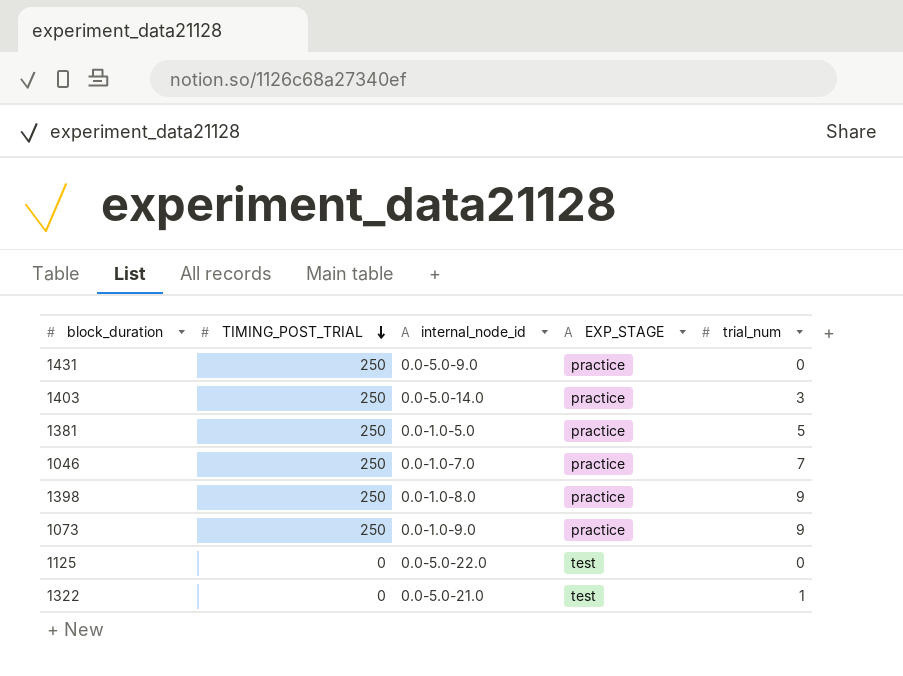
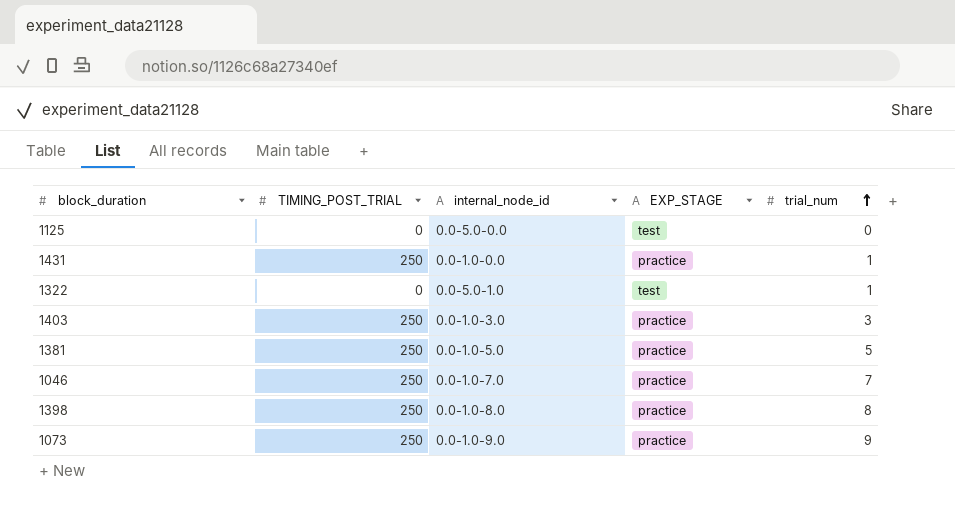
row order: TIMING_POST_TRIAL descending -> trial_num ascending
1125 | internal_node_id: 0.0-5.0-22.0 -> 0.0-5.0-0.0
1431 | internal_node_id: 0.0-5.0-9.0 -> 0.0-1.0-0.0
1431 | trial_num: 0 -> 1
1322 | internal_node_id: 0.0-5.0-21.0 -> 0.0-5.0-1.0
1403 | internal_node_id: 0.0-5.0-14.0 -> 0.0-1.0-3.0
1398 | trial_num: 9 -> 8

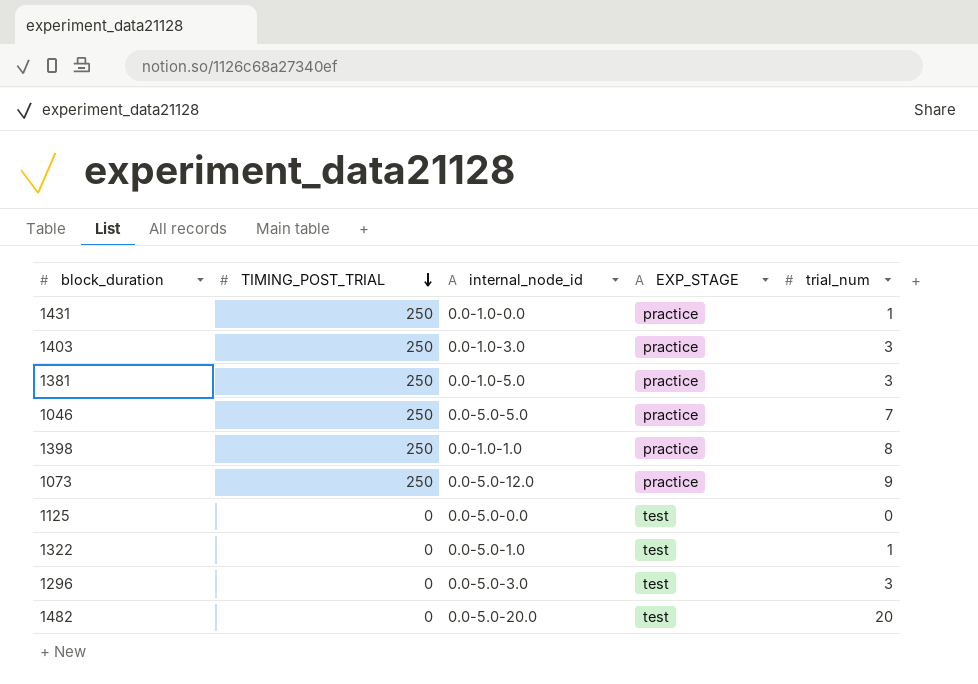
row order: trial_num ascending -> TIMING_POST_TRIAL descending
1381 | trial_num: 5 -> 3
1046 | internal_node_id: 0.0-1.0-7.0 -> 0.0-5.0-5.0
1398 | internal_node_id: 0.0-1.0-8.0 -> 0.0-1.0-1.0
1073 | internal_node_id: 0.0-1.0-9.0 -> 0.0-5.0-12.0
row 1296: none -> 0 | 0.0-5.0-3.0 | test | 3
row 1482: none -> 0 | 0.0-5.0-20.0 | test | 20

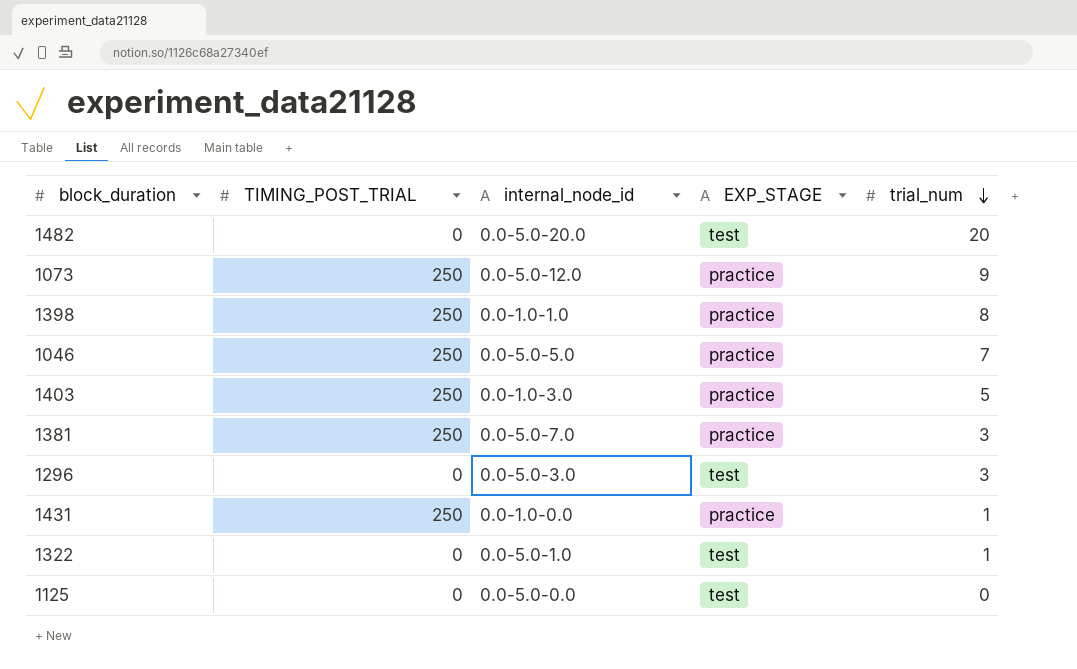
row order: TIMING_POST_TRIAL descending -> trial_num descending
1403 | trial_num: 3 -> 5
1381 | internal_node_id: 0.0-1.0-5.0 -> 0.0-5.0-7.0

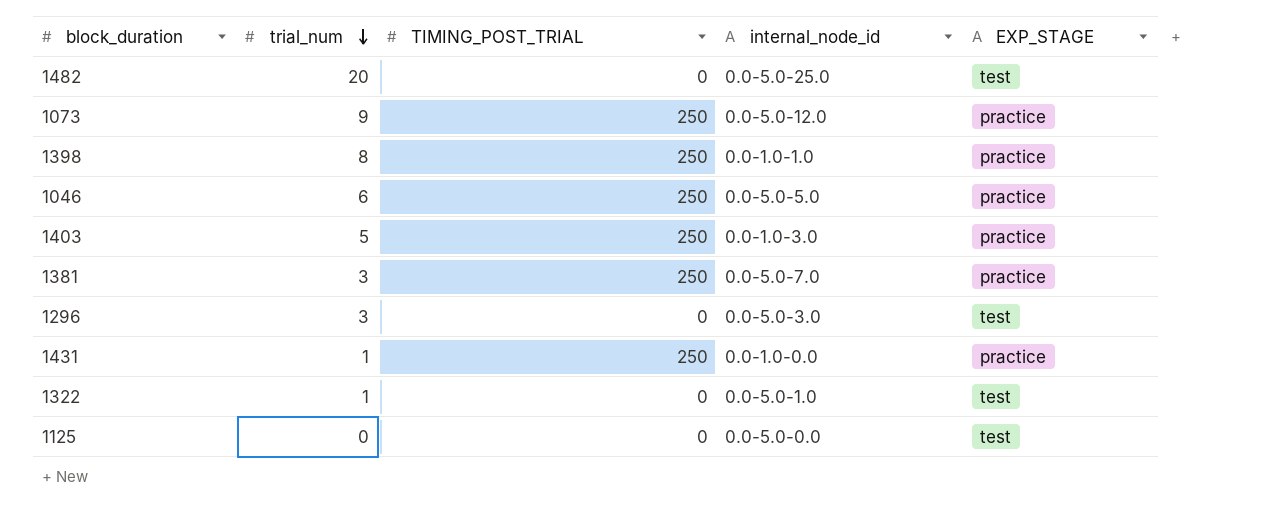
column trial_num | position: 5 -> 2
1482 | internal_node_id: 0.0-5.0-20.0 -> 0.0-5.0-25.0
1046 | trial_num: 7 -> 6

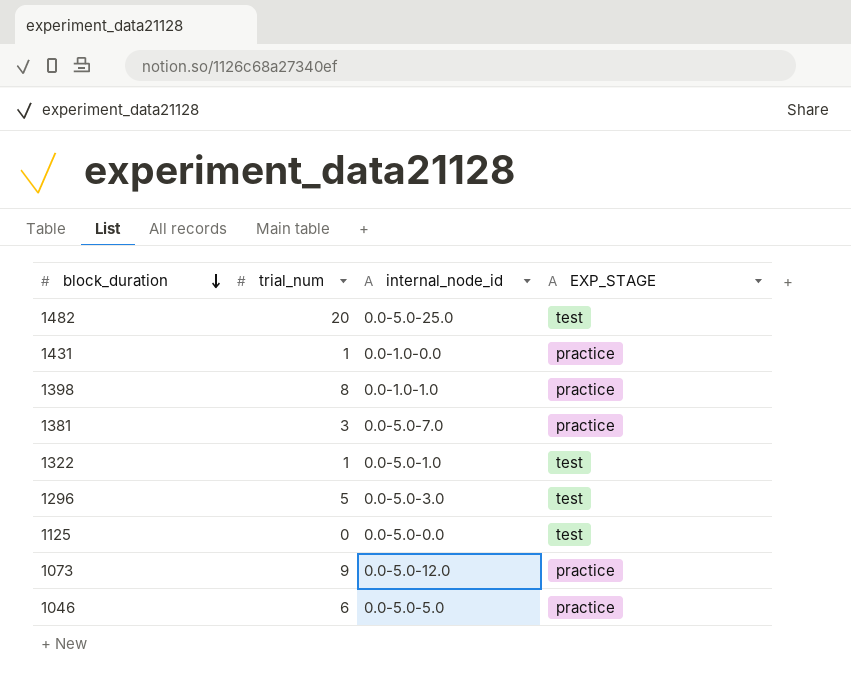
row order: trial_num descending -> block_duration descending
column TIMING_POST_TRIAL | position: 3 -> none
row 1403: 5 | 250 | 0.0-1.0-3.0 | practice -> none
1296 | trial_num: 3 -> 5

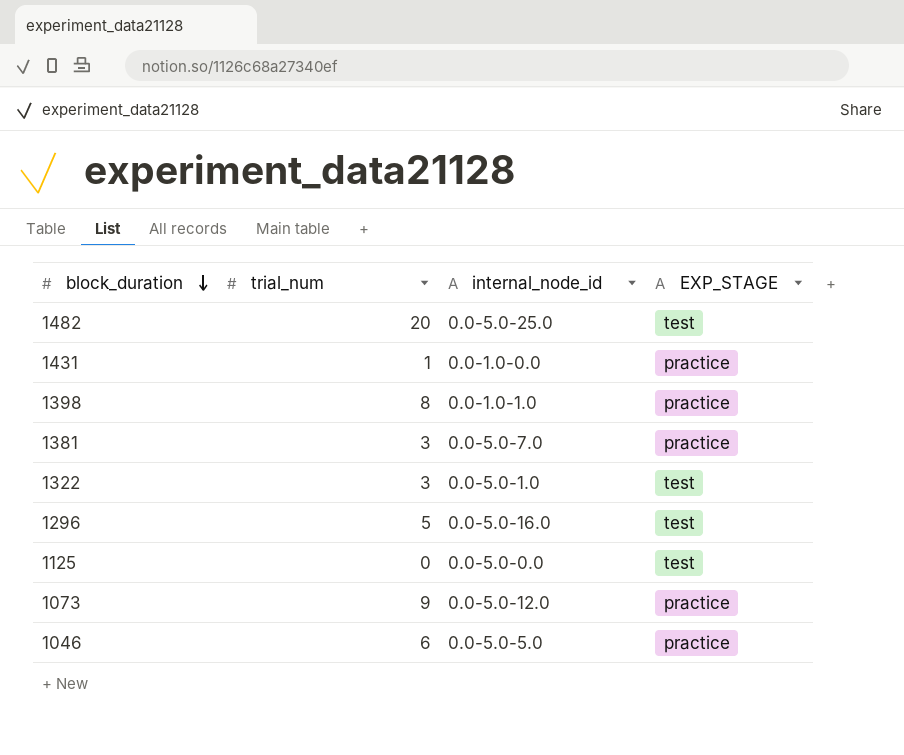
1322 | trial_num: 1 -> 3
1296 | internal_node_id: 0.0-5.0-3.0 -> 0.0-5.0-16.0

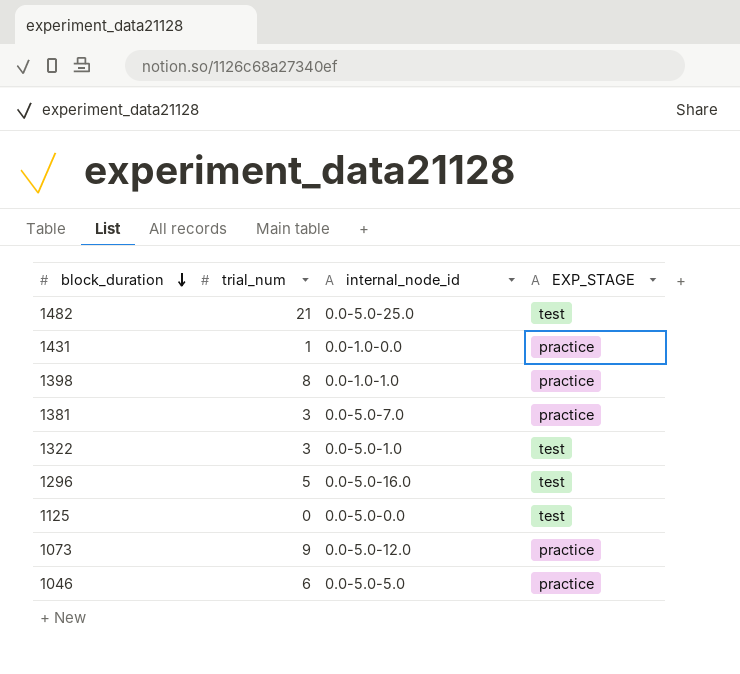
1482 | trial_num: 20 -> 21

